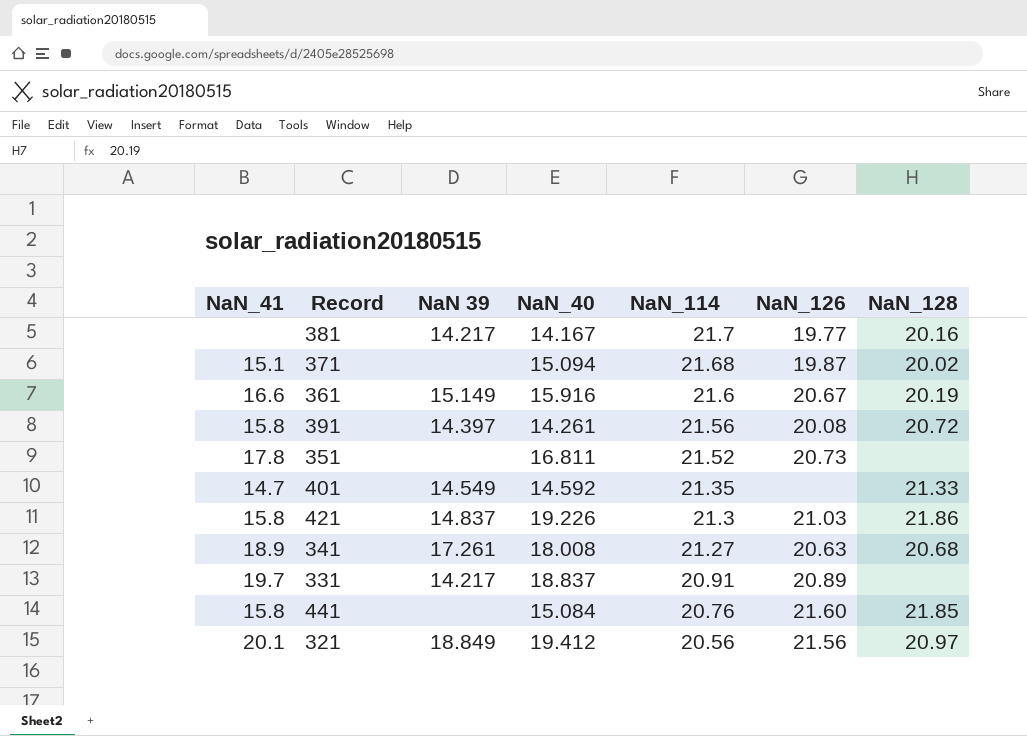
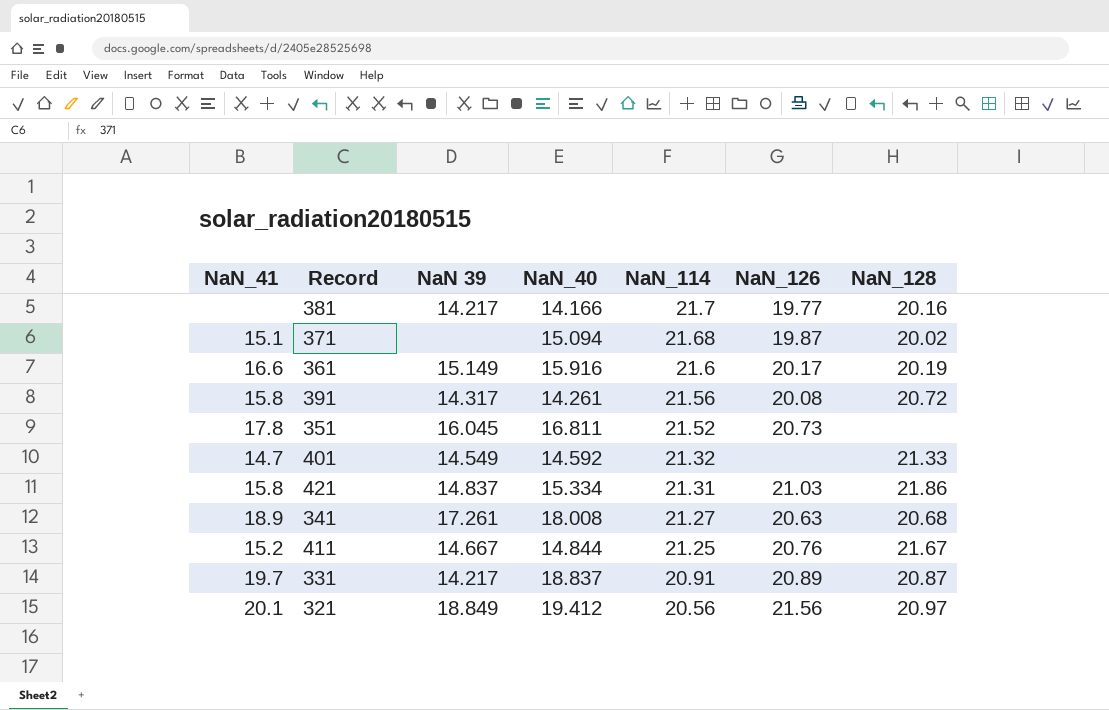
row 441: 15.8 | none | 15.084 | 20.76 | 21.60 | 21.85 -> none
381 | NaN_40: 14.167 -> 14.166
361 | NaN_126: 20.67 -> 20.17
391 | NaN 39: 14.397 -> 14.317
351 | NaN 39: none -> 16.045
401 | NaN_114: 21.35 -> 21.32
421 | NaN_40: 19.226 -> 15.334
421 | NaN_114: 21.3 -> 21.31
row 411: none -> 15.2 | 14.667 | 14.844 | 21.25 | 20.76 | 21.67
331 | NaN_128: none -> 20.87

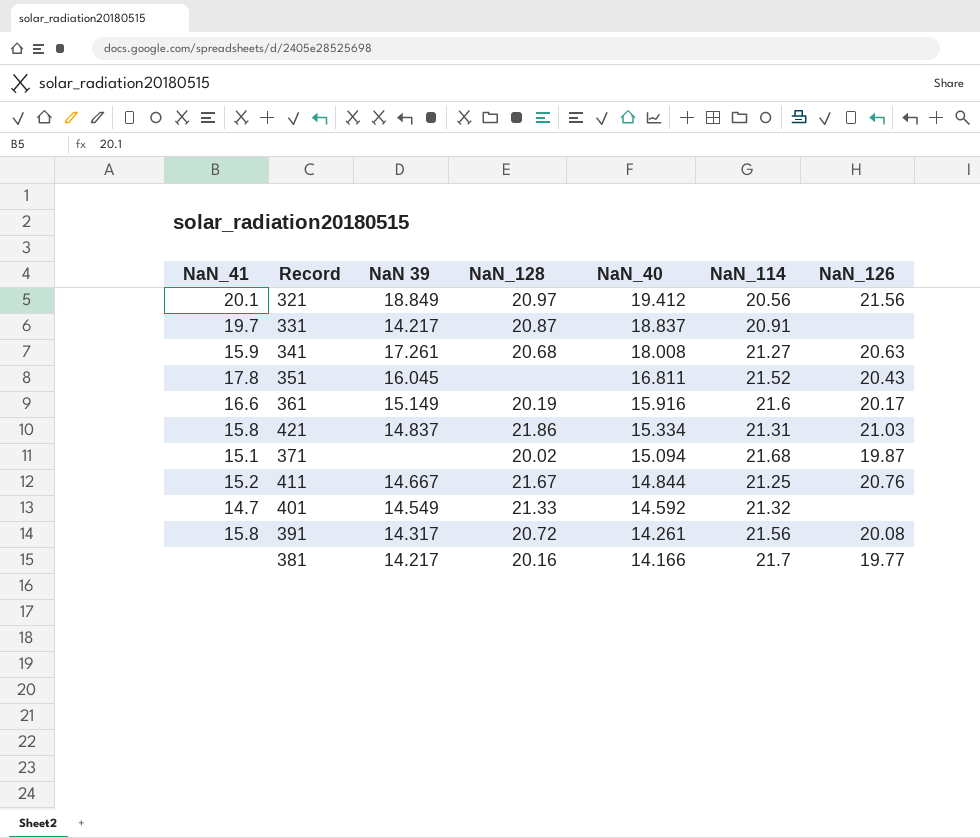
row order: NaN_114 descending -> NaN_40 descending
column NaN_128 | position: 7 -> 4
331 | NaN_126: 20.89 -> none
341 | NaN_41: 18.9 -> 15.9
351 | NaN_126: 20.73 -> 20.43

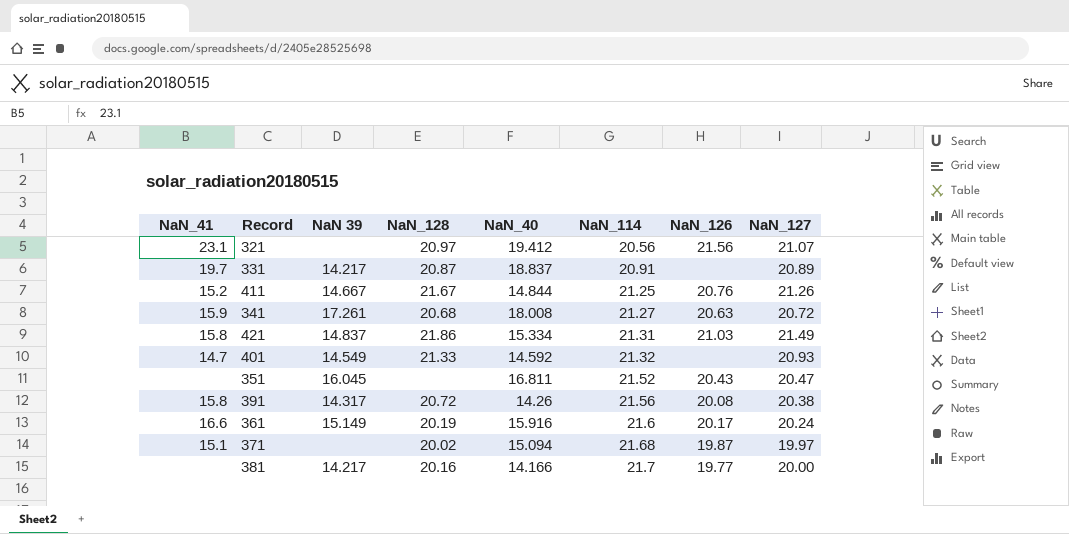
row order: NaN_40 descending -> NaN_114 ascending
column NaN_127 | position: none -> 8
321 | NaN_41: 20.1 -> 23.1
321 | NaN 39: 18.849 -> none
351 | NaN_41: 17.8 -> none
391 | NaN_40: 14.261 -> 14.26

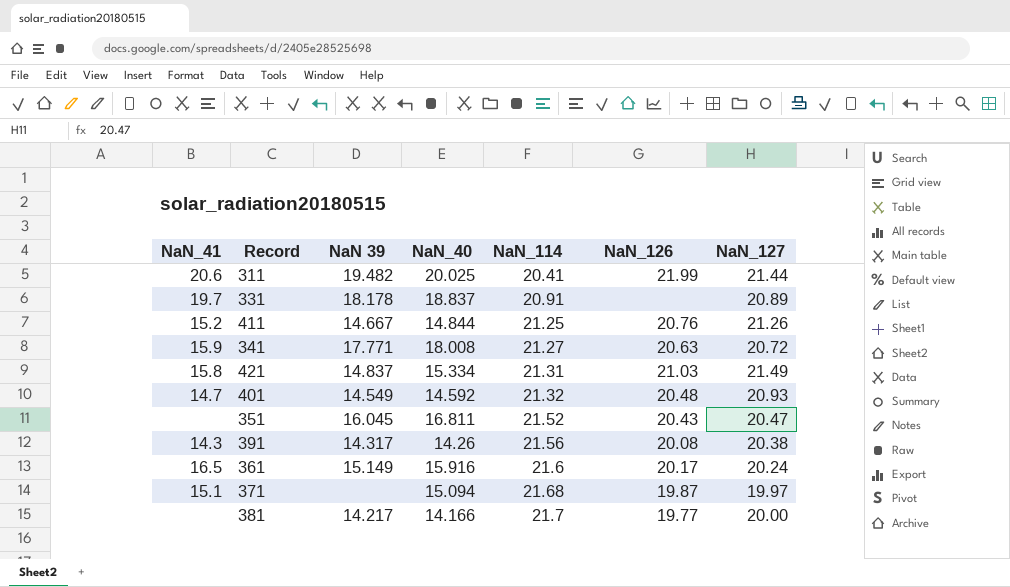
column NaN_128 | position: 4 -> none
row 321: 23.1 | none | 20.97 | 19.412 | 20.56 | 21.56 | 21.07 -> none
row 311: none -> 20.6 | 19.482 | 20.025 | 20.41 | 21.99 | 21.44
331 | NaN 39: 14.217 -> 18.178
341 | NaN 39: 17.261 -> 17.771
401 | NaN_126: none -> 20.48
391 | NaN_41: 15.8 -> 14.3
361 | NaN_41: 16.6 -> 16.5

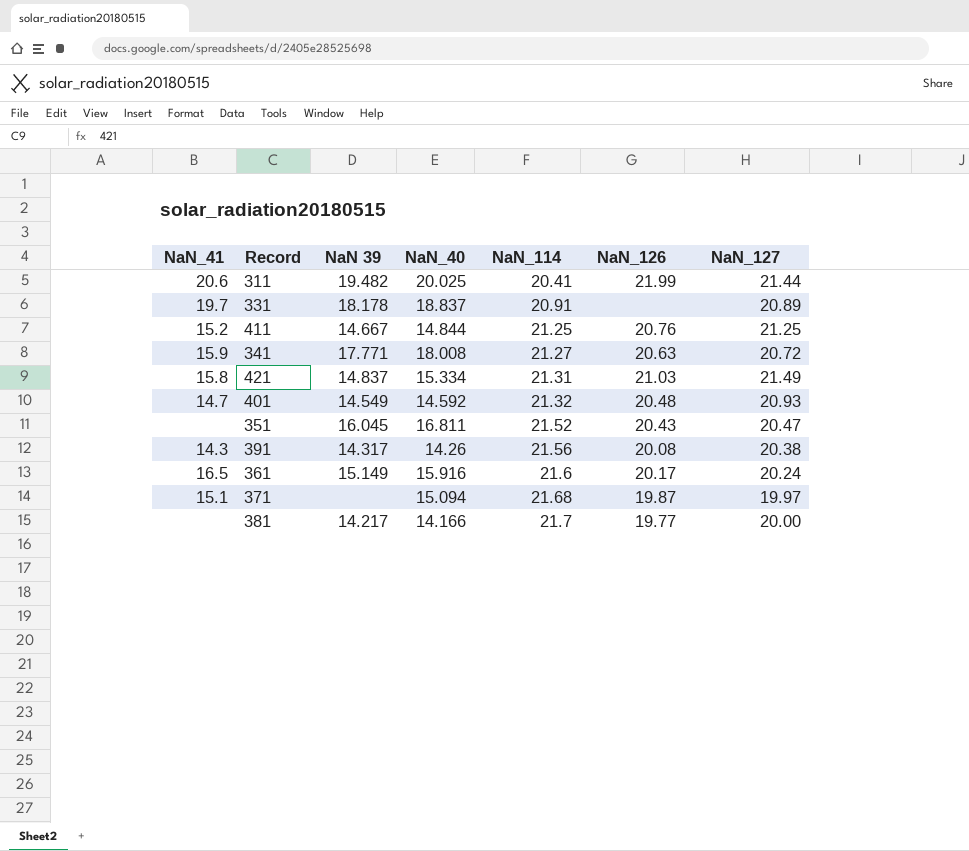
411 | NaN_127: 21.26 -> 21.25

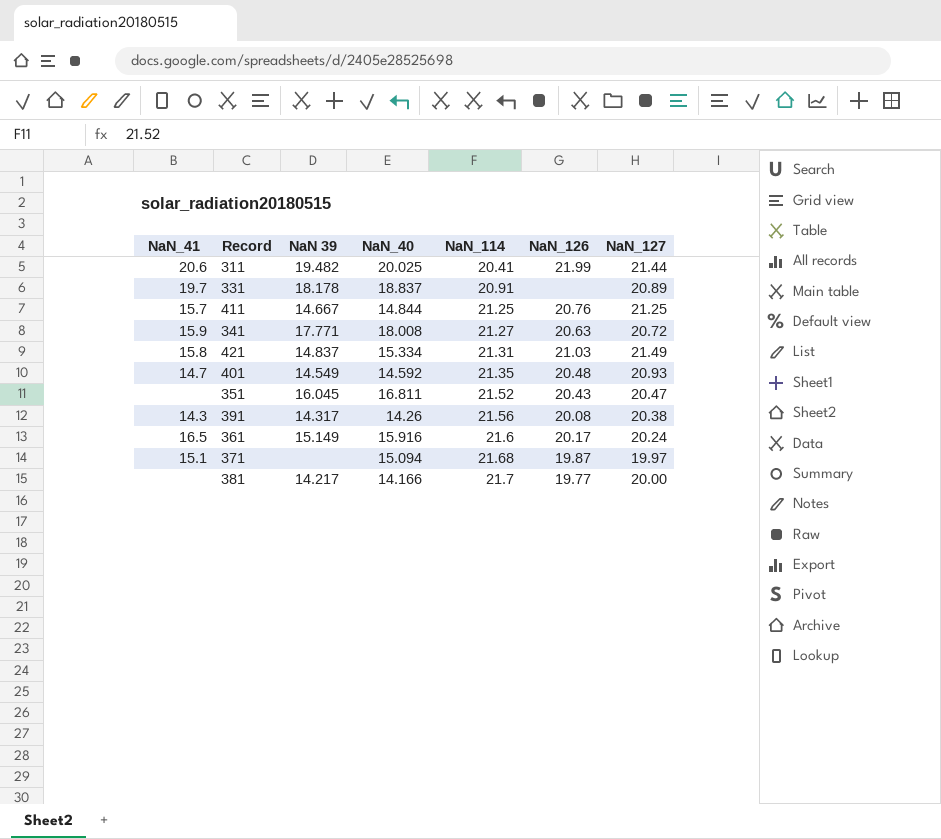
411 | NaN_41: 15.2 -> 15.7
401 | NaN_114: 21.32 -> 21.35

